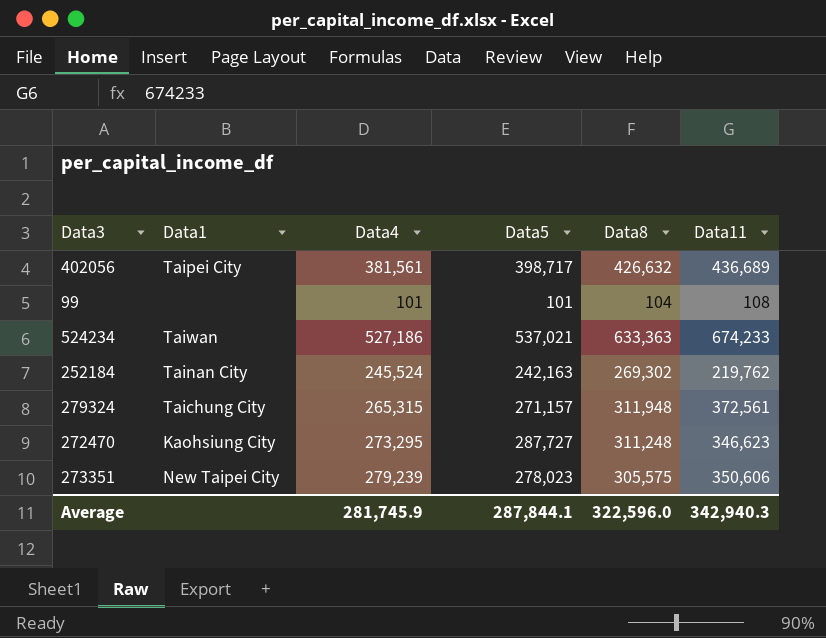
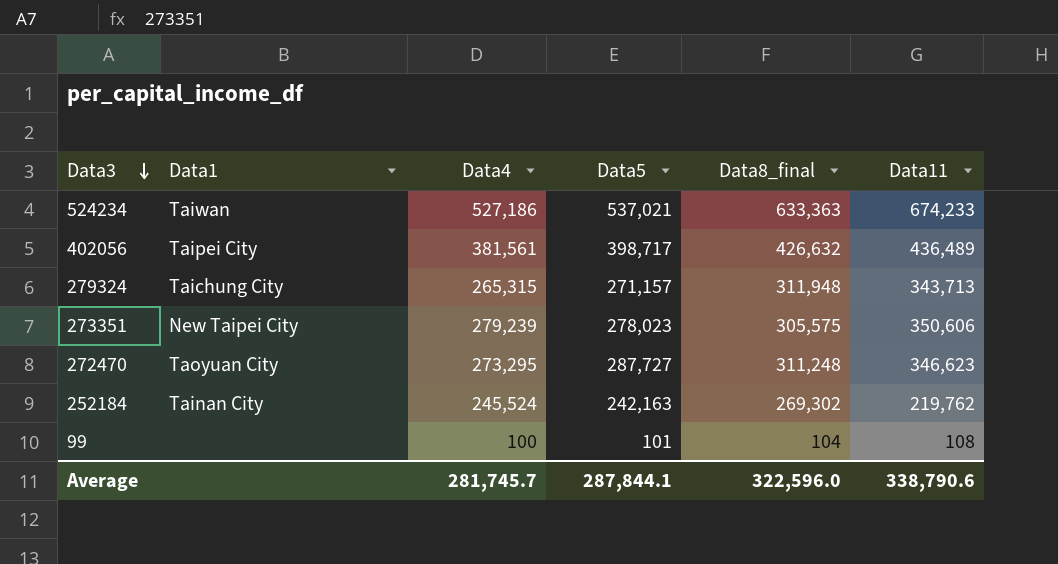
row order: none -> Data3 descending
column name: Data8 -> Data8_final
402056 | Data11: 436,689 -> 436,489
279324 | Data11: 372,561 -> 343,713
272470 | Data1: Kaohsiung City -> Taoyuan City
99 | Data4: 101 -> 100
Average | Data4: 281,745.9 -> 281,745.7
Average | Data11: 342,940.3 -> 338,790.6

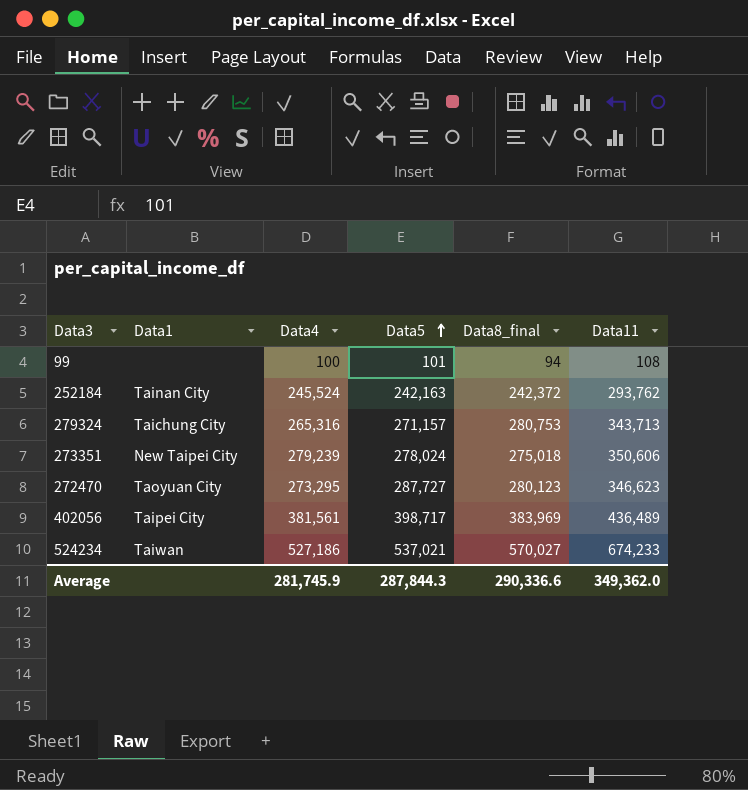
row order: Data3 descending -> Data5 ascending
99 | Data8_final: 104 -> 94
252184 | Data8_final: 269,302 -> 242,372
252184 | Data11: 219,762 -> 293,762
279324 | Data4: 265,315 -> 265,316
279324 | Data8_final: 311,948 -> 280,753
273351 | Data5: 278,023 -> 278,024
273351 | Data8_final: 305,575 -> 275,018
272470 | Data8_final: 311,248 -> 280,123
402056 | Data8_final: 426,632 -> 383,969
524234 | Data8_final: 633,363 -> 570,027
Average | Data4: 281,745.7 -> 281,745.9
Average | Data5: 287,844.1 -> 287,844.3
Average | Data8_final: 322,596.0 -> 290,336.6
Average | Data11: 338,790.6 -> 349,362.0

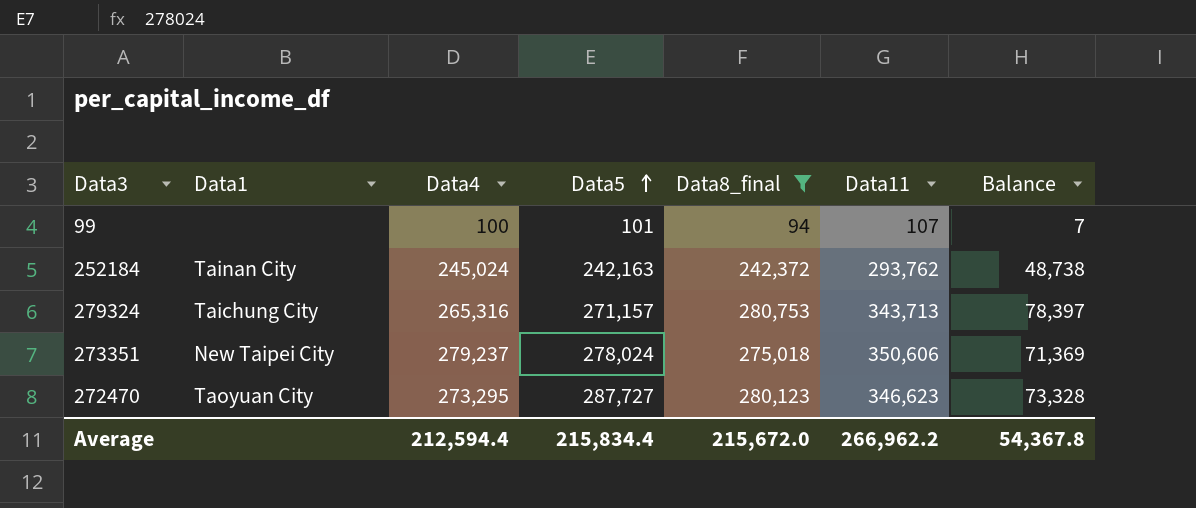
filter: none -> Data8_final <= 280,753
column Balance | formula: none -> [Data11] - [Data4]
99 | Data11: 108 -> 107
252184 | Data4: 245,524 -> 245,024
273351 | Data4: 279,239 -> 279,237
Average | Data4: 281,745.9 -> 212,594.4
Average | Data5: 287,844.3 -> 215,834.4
Average | Data8_final: 290,336.6 -> 215,672.0
Average | Data11: 349,362.0 -> 266,962.2

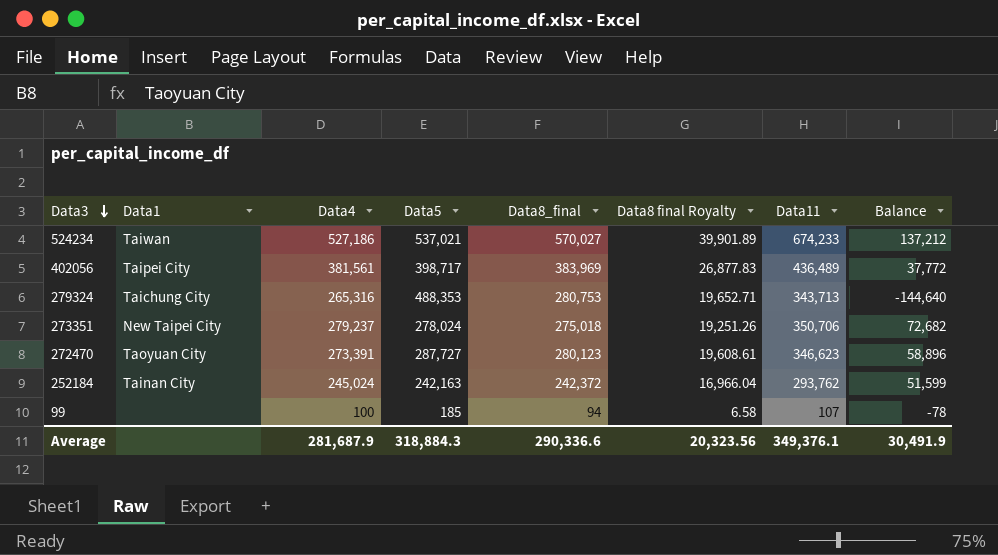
filter: Data8_final <= 280,753 -> none
row order: Data5 ascending -> Data3 descending
column Data8 final Royalty | formula: none -> [Data8_final] * 0.07
column Balance | formula: [Data11] - [Data4] -> [Data11] - [Data5]
279324 | Data5: 271,157 -> 488,353
273351 | Data11: 350,606 -> 350,706
272470 | Data4: 273,295 -> 273,391
99 | Data5: 101 -> 185
Average | Data4: 212,594.4 -> 281,687.9
Average | Data5: 215,834.4 -> 318,884.3
Average | Data8_final: 215,672.0 -> 290,336.6
Average | Data11: 266,962.2 -> 349,376.1
Average | Balance: 54,367.8 -> 30,491.9

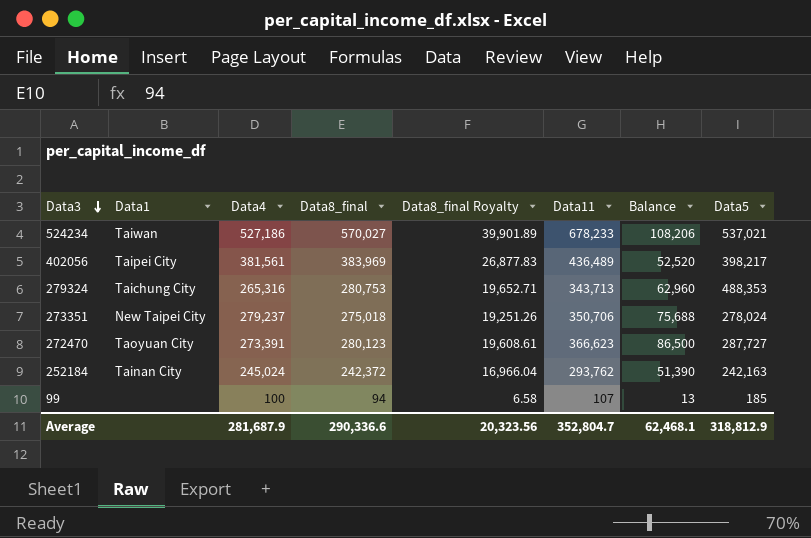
column name: Data8 final Royalty -> Data8_final Royalty
column Balance | formula: [Data11] - [Data5] -> [Data11] - [Data8_final]
column Data5 | position: 4 -> 8
524234 | Data11: 674,233 -> 678,233
402056 | Data5: 398,717 -> 398,217
272470 | Data11: 346,623 -> 366,623
Average | Data11: 349,376.1 -> 352,804.7
Average | Balance: 30,491.9 -> 62,468.1
Average | Data5: 318,884.3 -> 318,812.9

